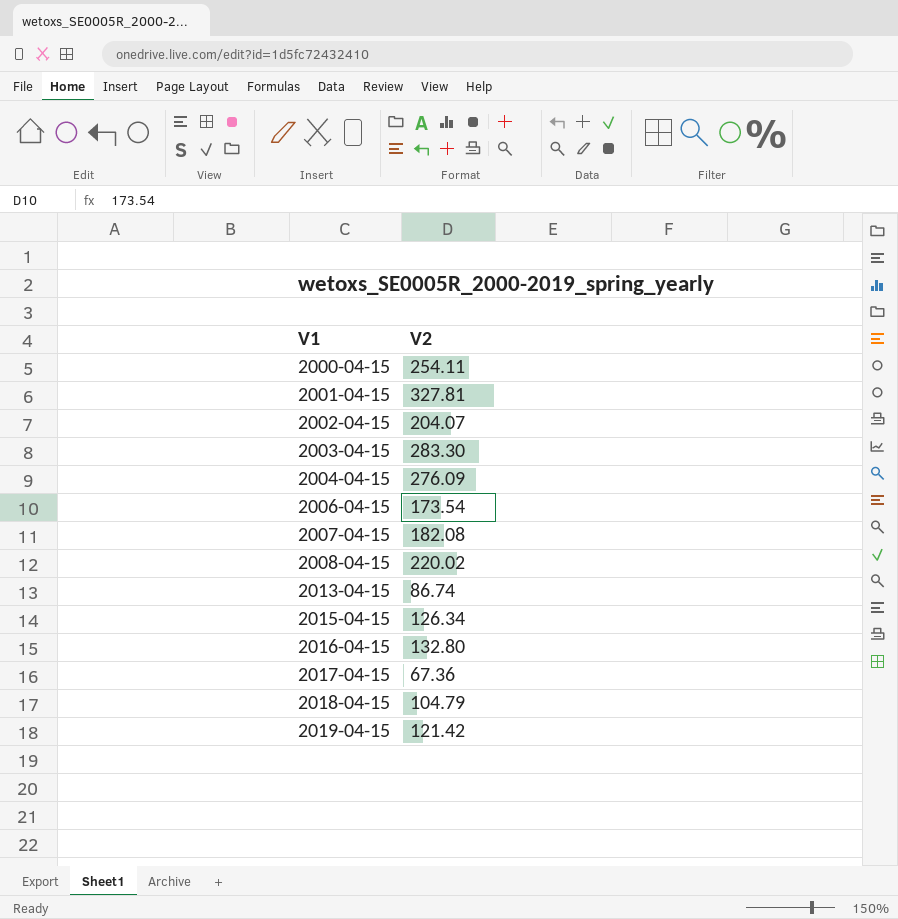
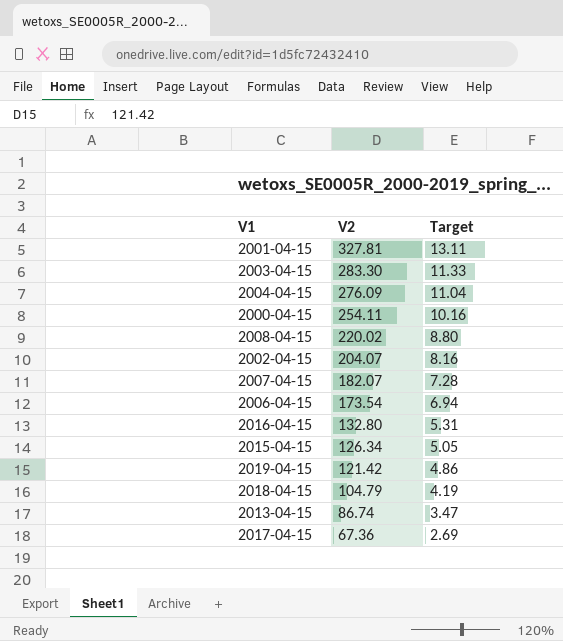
row order: V1 ascending -> V2 descending
column Target | formula: none -> [V2] * 0.04
2007-04-15 | V2: 182.08 -> 182.07

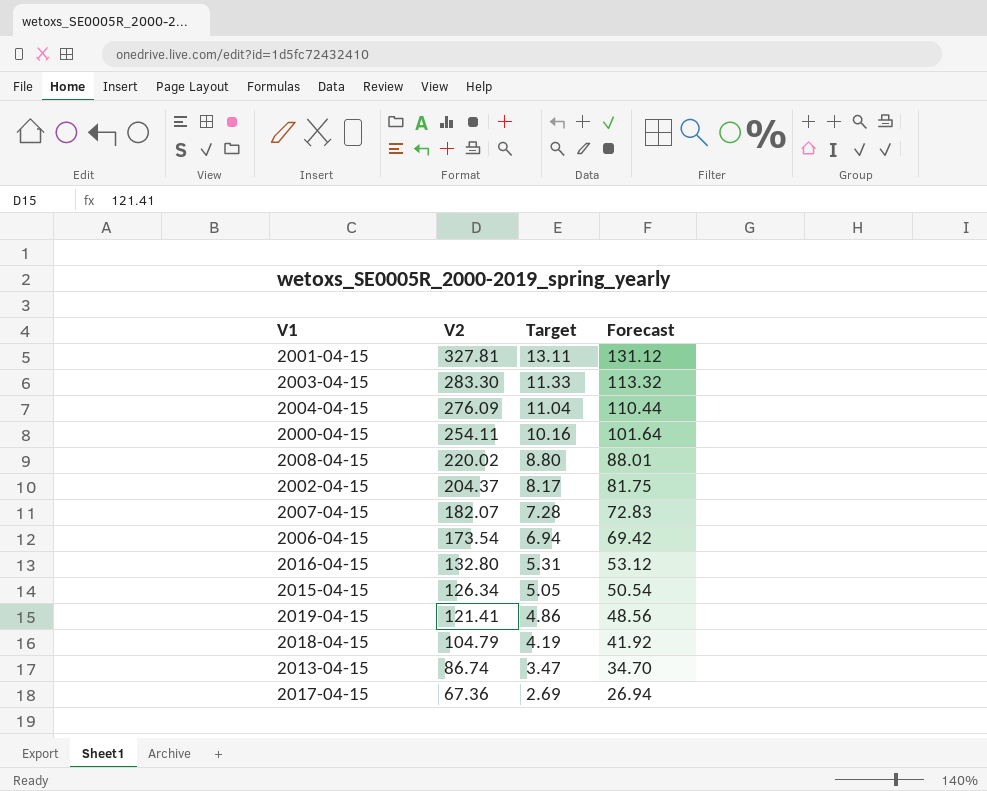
column Forecast | formula: none -> [V2] * 0.4
2002-04-15 | V2: 204.07 -> 204.37
2002-04-15 | Target: 8.16 -> 8.17
2019-04-15 | V2: 121.42 -> 121.41

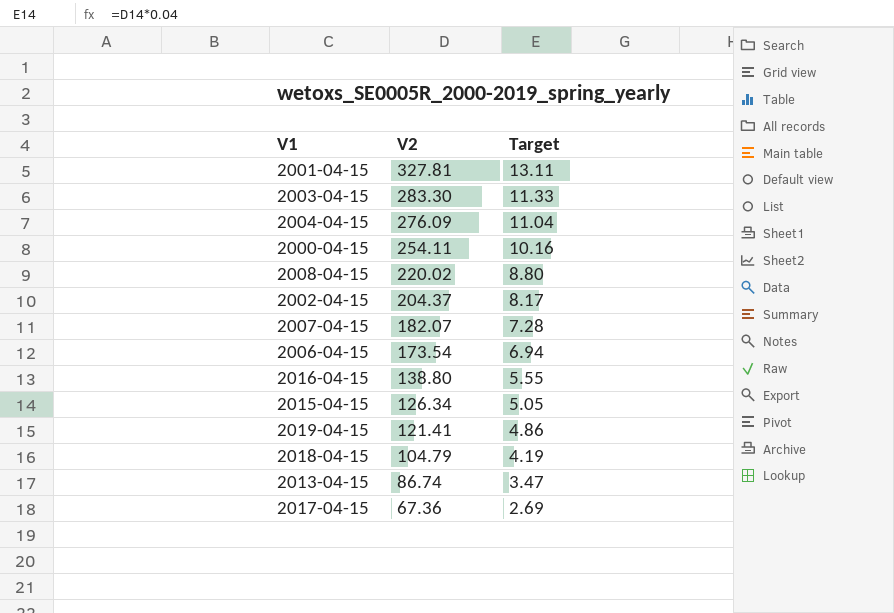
column Forecast | formula: [V2] * 0.4 -> none
2016-04-15 | V2: 132.80 -> 138.80
2016-04-15 | Target: 5.31 -> 5.55

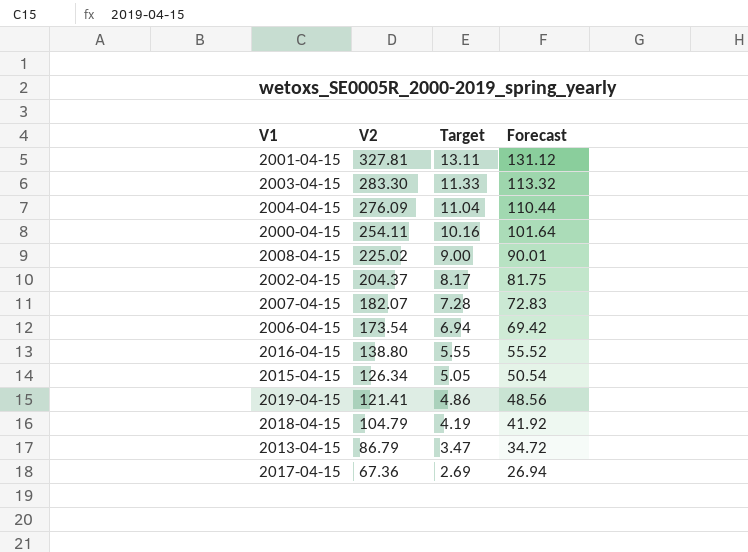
column Forecast | formula: none -> [V2] * 0.4
2008-04-15 | V2: 220.02 -> 225.02
2008-04-15 | Target: 8.80 -> 9.00
2013-04-15 | V2: 86.74 -> 86.79

